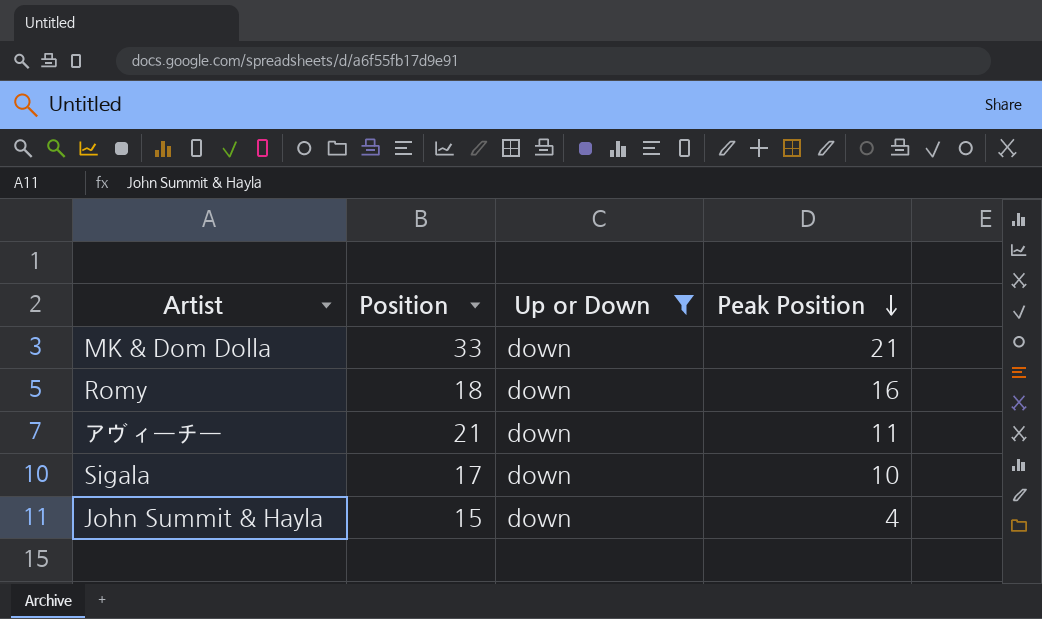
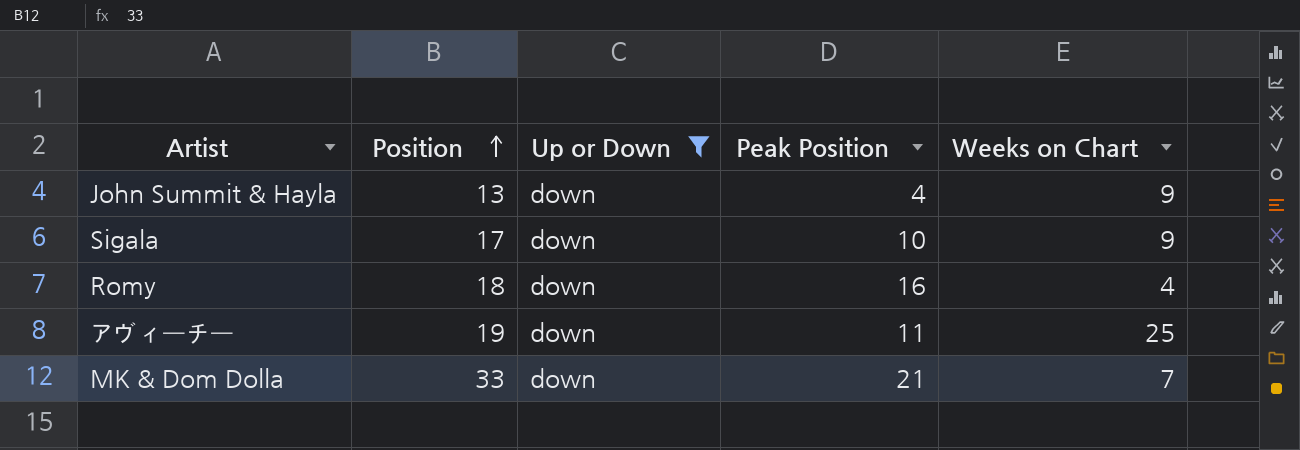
row order: Peak Position descending -> Position ascending
column Weeks on Chart | position: none -> 5
John Summit & Hayla | Position: 15 -> 13
アヴィーチー | Position: 21 -> 19

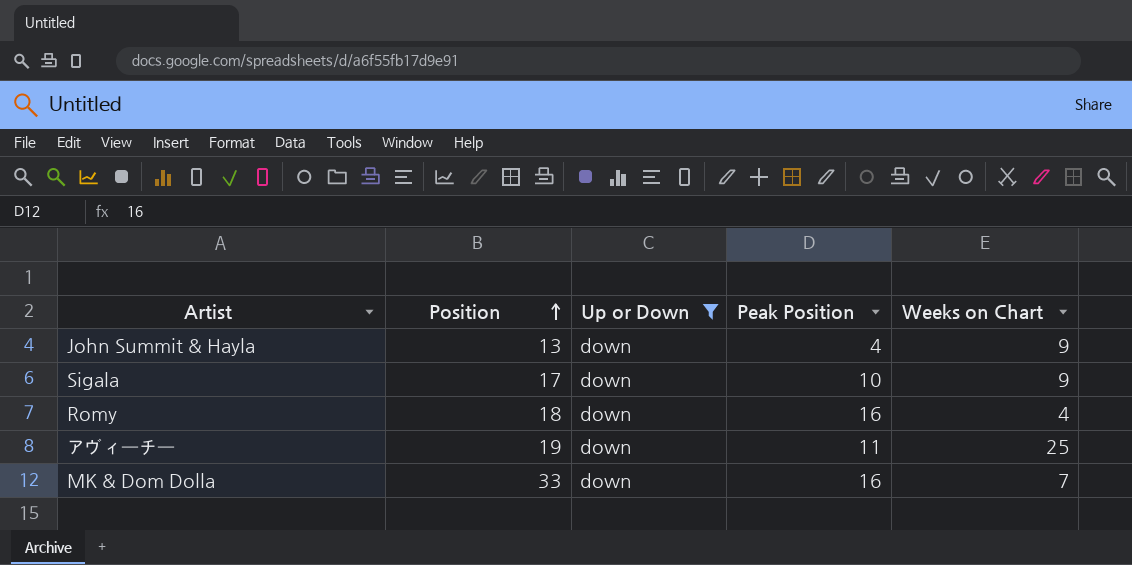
MK & Dom Dolla | Peak Position: 21 -> 16

